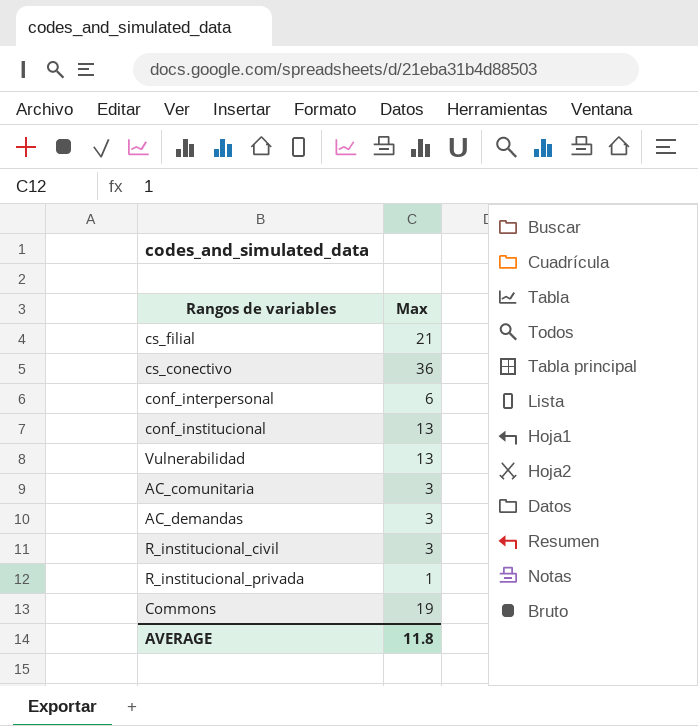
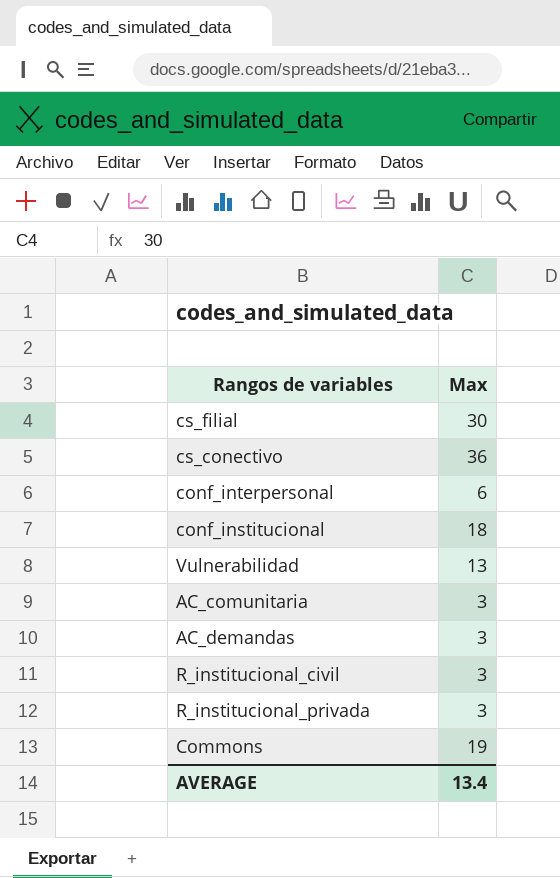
cs_filial | Max: 21 -> 30
conf_institucional | Max: 13 -> 18
R_institucional_privada | Max: 1 -> 3
AVERAGE | Max: 11.8 -> 13.4

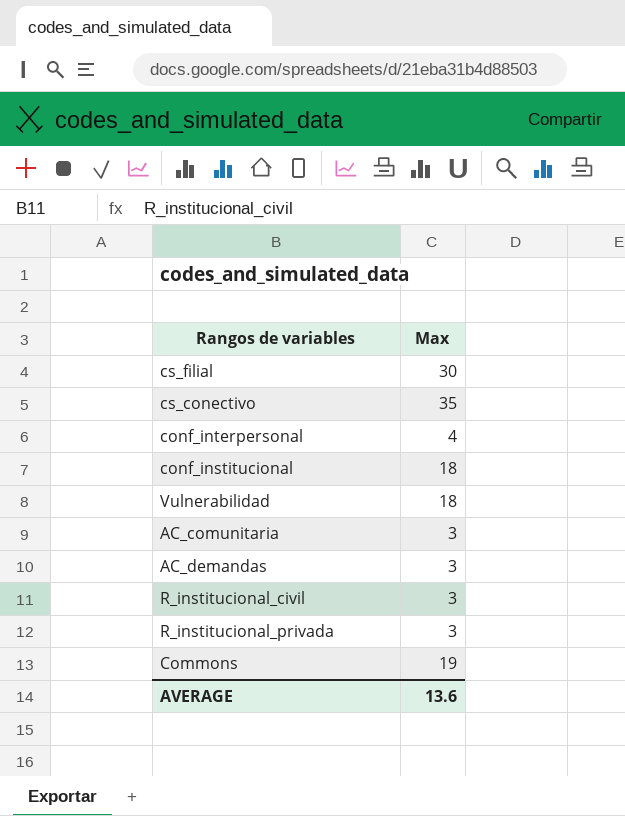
cs_conectivo | Max: 36 -> 35
conf_interpersonal | Max: 6 -> 4
Vulnerabilidad | Max: 13 -> 18
AVERAGE | Max: 13.4 -> 13.6

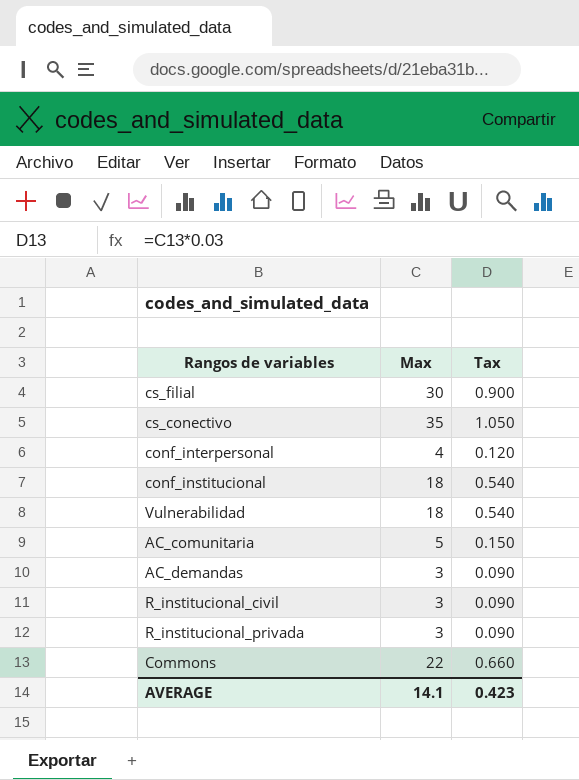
column Tax | formula: none -> [Max] * 0.03
AC_comunitaria | Max: 3 -> 5
Commons | Max: 19 -> 22
AVERAGE | Max: 13.6 -> 14.1

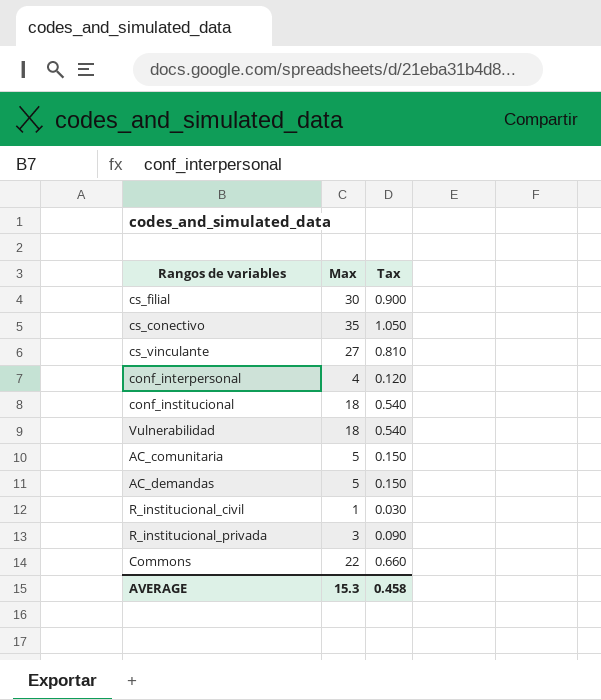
row cs_vinculante: none -> 27 | 0.810
AC_demandas | Max: 3 -> 5
AC_demandas | Tax: 0.090 -> 0.150
R_institucional_civil | Max: 3 -> 1
R_institucional_civil | Tax: 0.090 -> 0.030
AVERAGE | Max: 14.1 -> 15.3
AVERAGE | Tax: 0.423 -> 0.458

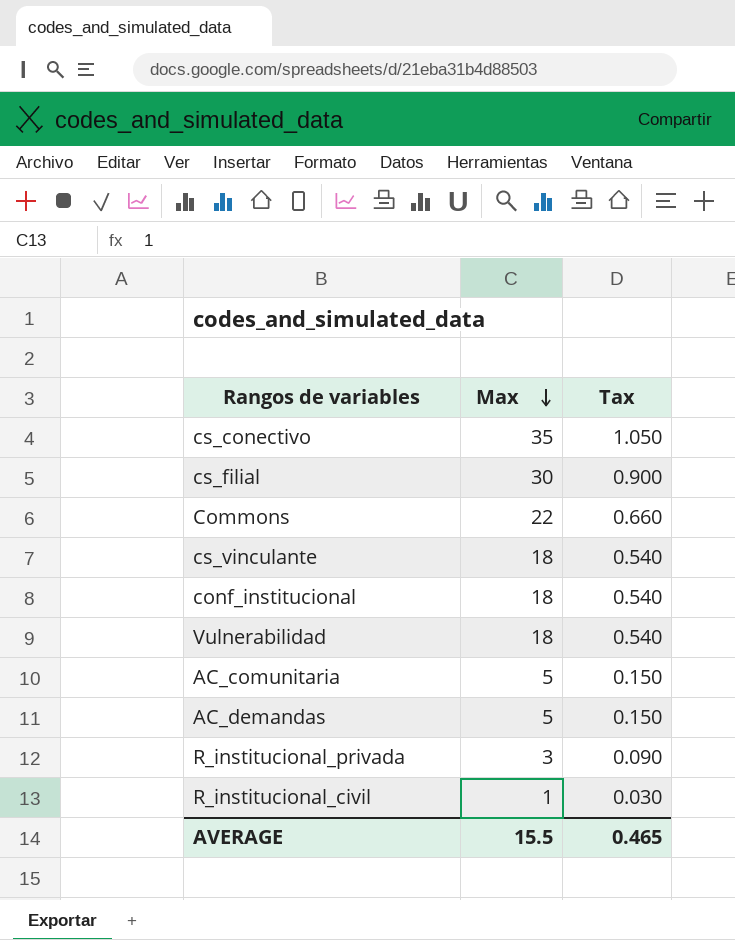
row order: none -> Max descending
row conf_interpersonal: 4 | 0.120 -> none
cs_vinculante | Max: 27 -> 18
cs_vinculante | Tax: 0.810 -> 0.540
AVERAGE | Max: 15.3 -> 15.5
AVERAGE | Tax: 0.458 -> 0.465

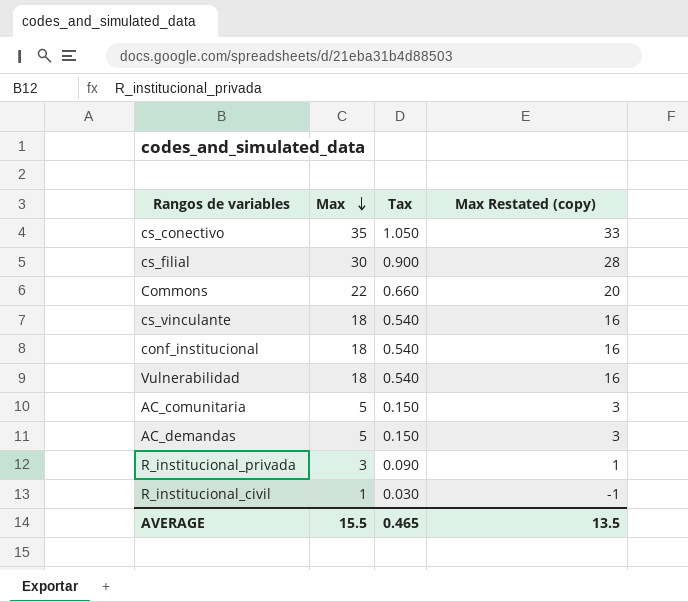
column Max Restated (copy) | formula: none -> [Max] - 2

